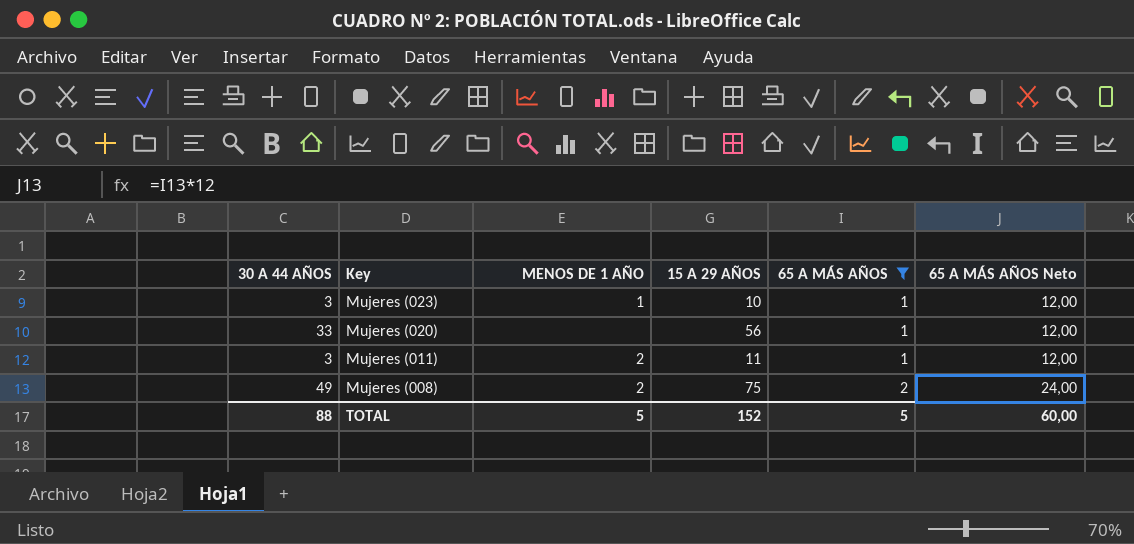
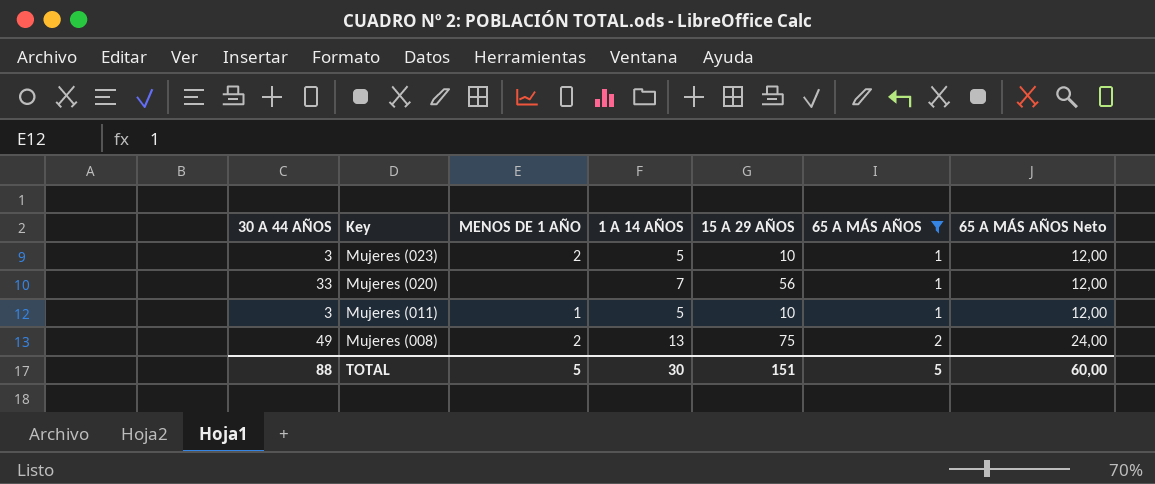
column 1 A 14 AÑOS | position: none -> 4
Mujeres (023) | MENOS DE 1 AÑO: 1 -> 2
Mujeres (011) | MENOS DE 1 AÑO: 2 -> 1
Mujeres (011) | 15 A 29 AÑOS: 11 -> 10
TOTAL | 15 A 29 AÑOS: 152 -> 151

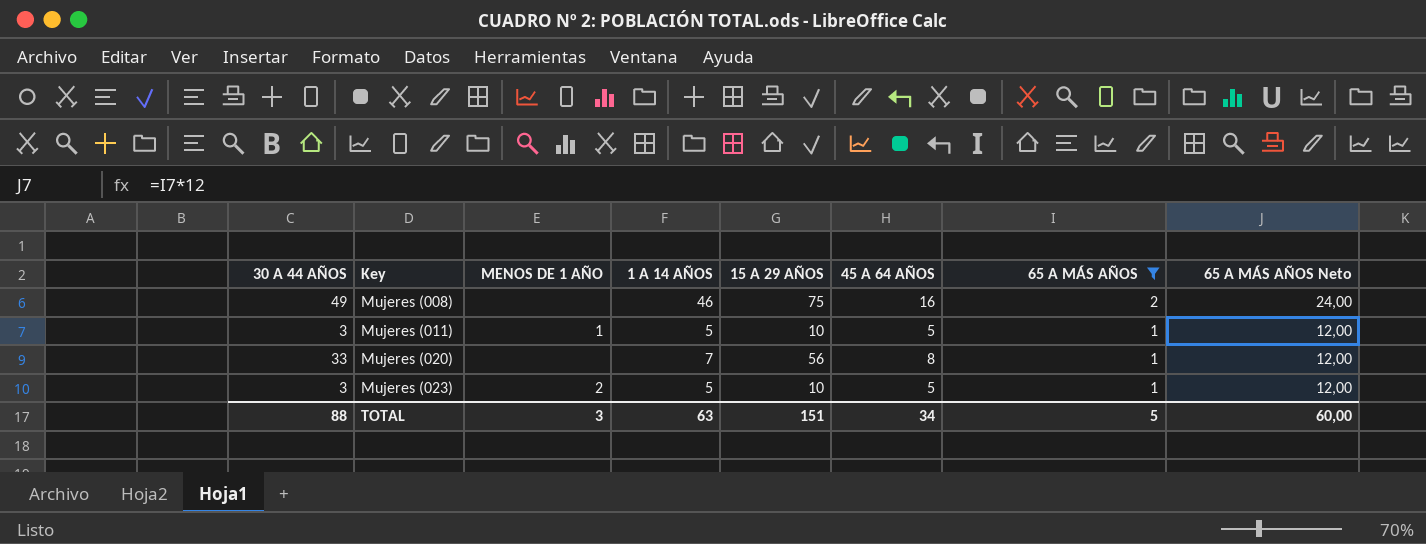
row order: Key descending -> Key ascending
column 45 A 64 AÑOS | position: none -> 6
Mujeres (008) | MENOS DE 1 AÑO: 2 -> none
Mujeres (008) | 1 A 14 AÑOS: 13 -> 46
TOTAL | MENOS DE 1 AÑO: 5 -> 3
TOTAL | 1 A 14 AÑOS: 30 -> 63

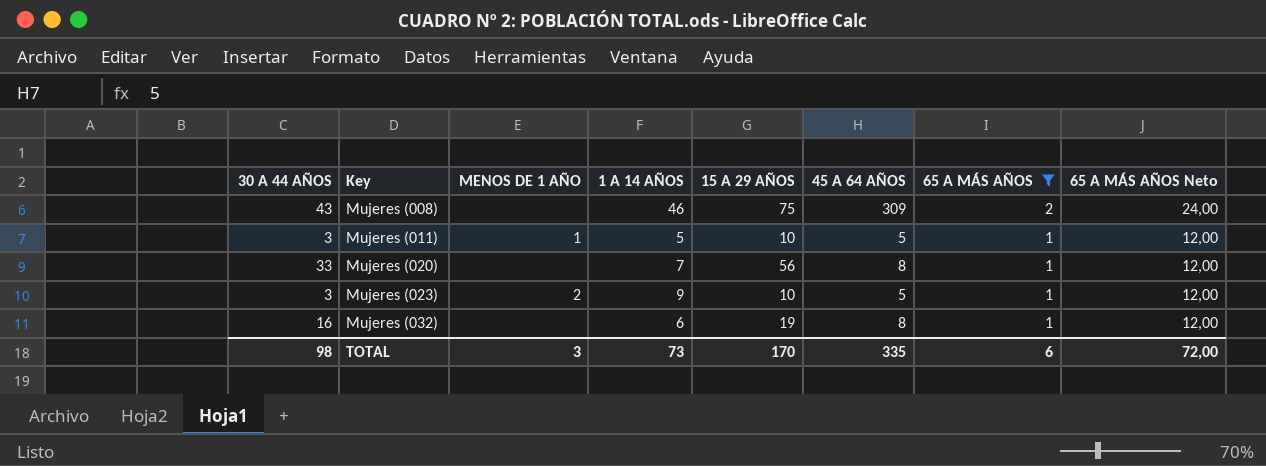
Mujeres (008) | 30 A 44 AÑOS: 49 -> 43
Mujeres (008) | 45 A 64 AÑOS: 16 -> 309
Mujeres (023) | 1 A 14 AÑOS: 5 -> 9
row Mujeres (032): none -> 16 | none | 6 | 19 | 8 | 1 | 12,00
TOTAL | 30 A 44 AÑOS: 88 -> 98
TOTAL | 1 A 14 AÑOS: 63 -> 73
TOTAL | 15 A 29 AÑOS: 151 -> 170
TOTAL | 45 A 64 AÑOS: 34 -> 335
TOTAL | 65 A MÁS AÑOS: 5 -> 6
TOTAL | 65 A MÁS AÑOS Neto: 60,00 -> 72,00

